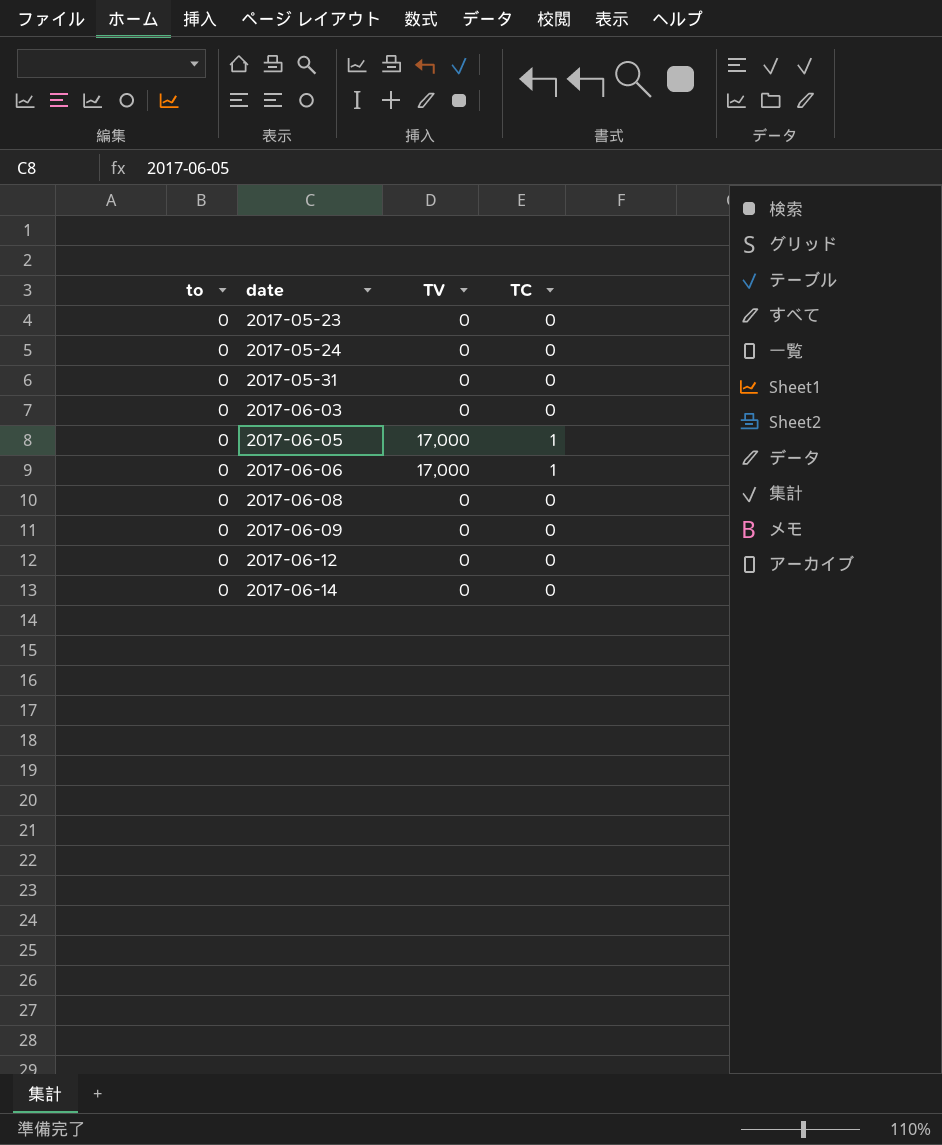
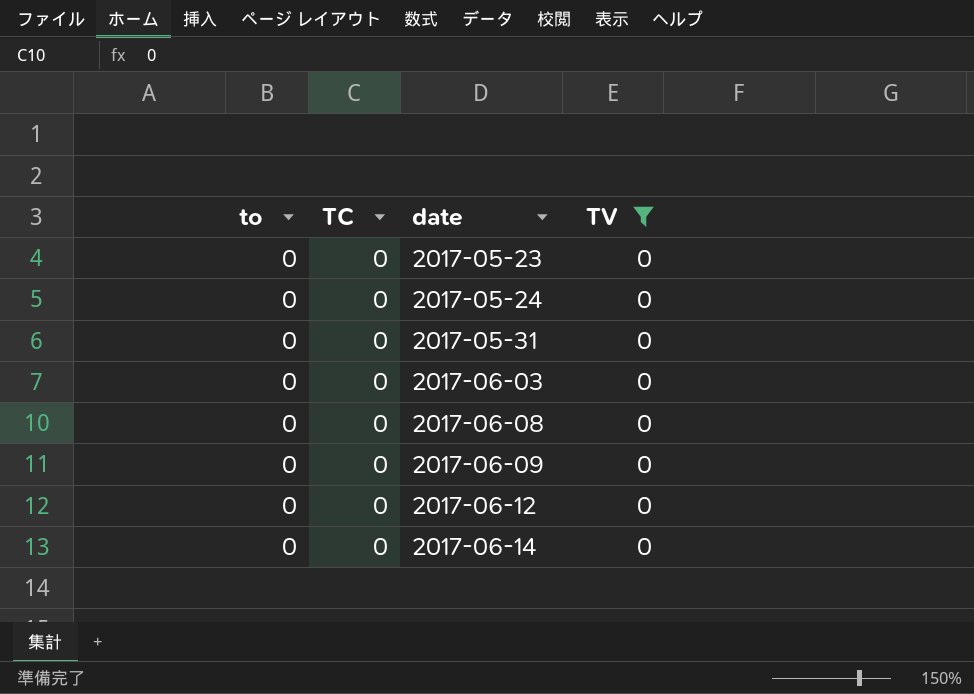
filter: none -> TV = 0
column TC | position: 4 -> 2

